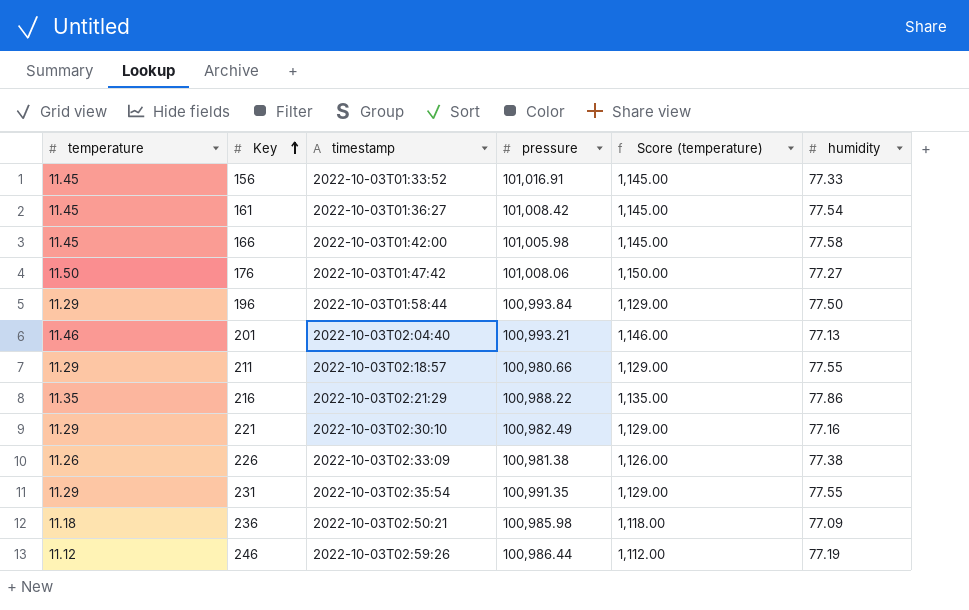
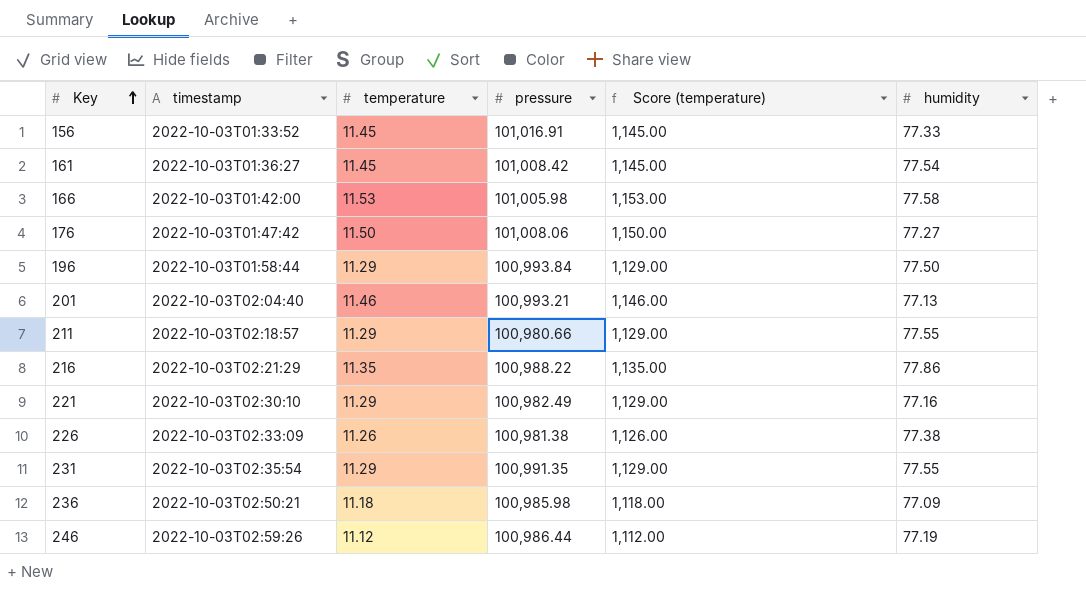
column temperature | position: 1 -> 3
166 | temperature: 11.45 -> 11.53
166 | Score (temperature): 1,145.00 -> 1,153.00

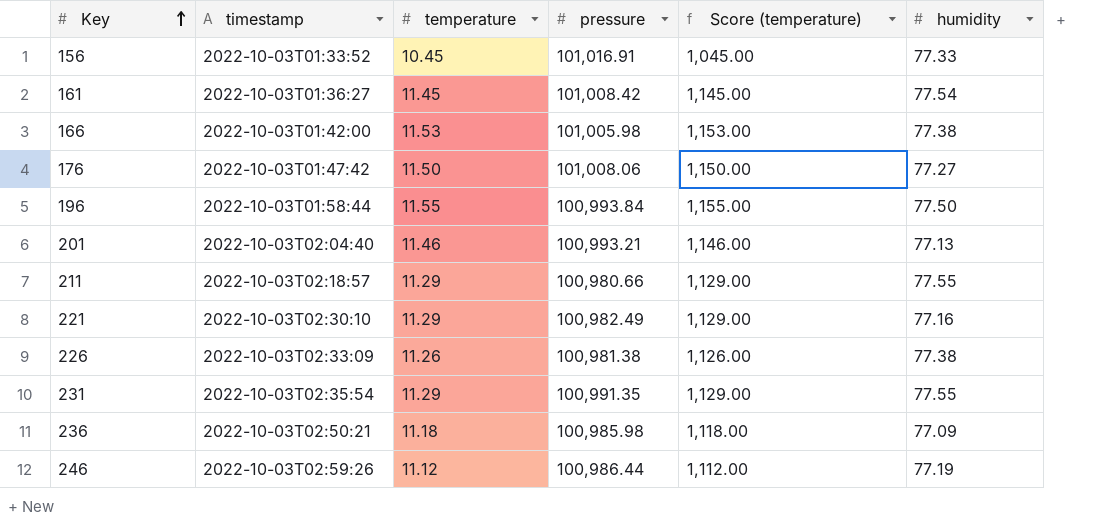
row 216: 2022-10-03T02:21:29 | 11.35 | 100,988.22 | 1,135.00 | 77.86 -> none
156 | temperature: 11.45 -> 10.45
156 | Score (temperature): 1,145.00 -> 1,045.00
166 | humidity: 77.58 -> 77.38
196 | temperature: 11.29 -> 11.55
196 | Score (temperature): 1,129.00 -> 1,155.00

